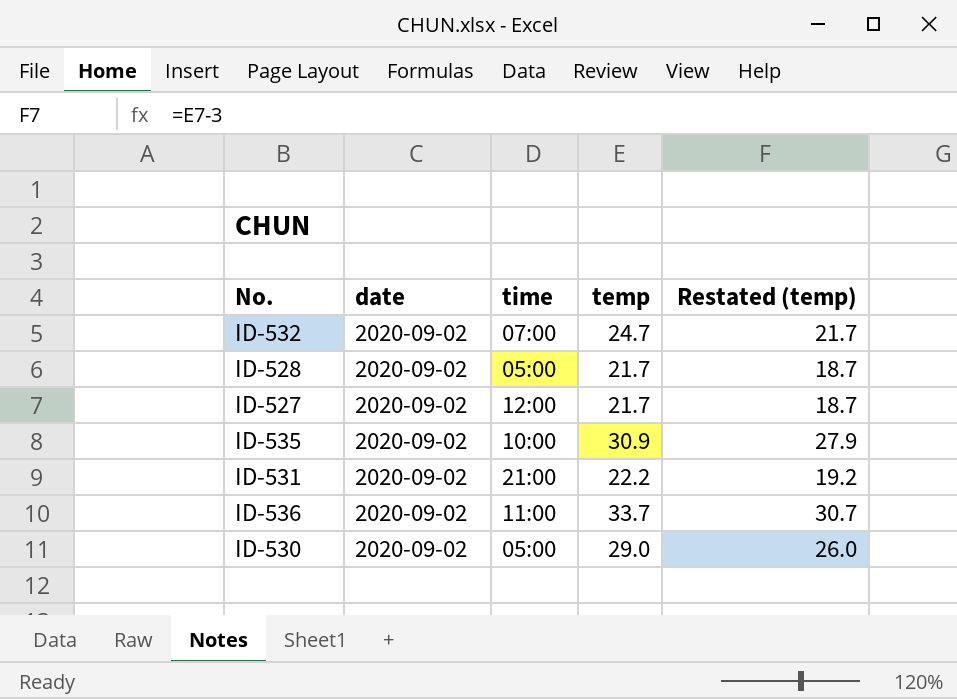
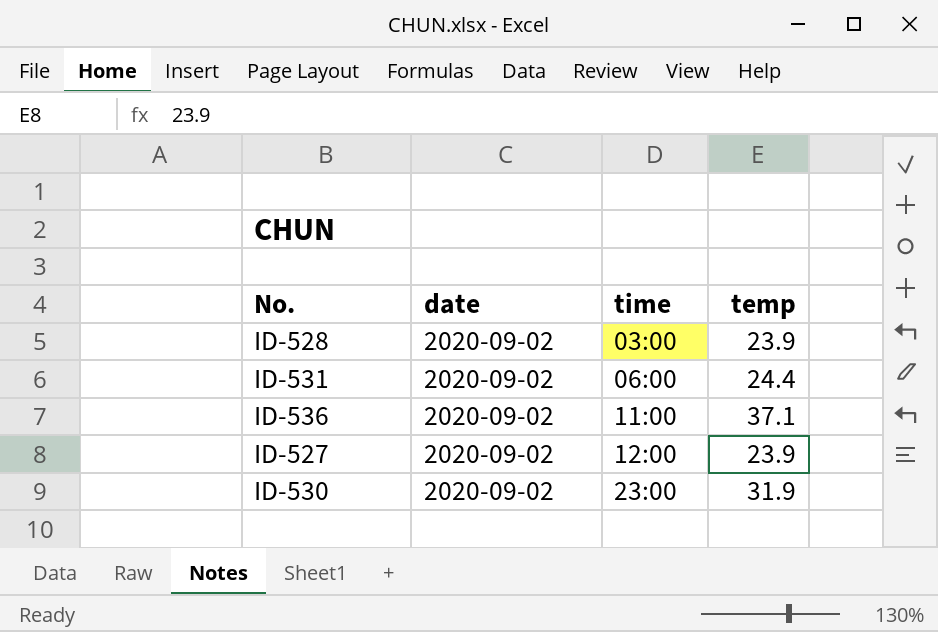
row order: none -> time ascending
column Restated (temp) | formula: [temp] - 3 -> none
row ID-532: 2020-09-02 | 07:00 | 24.7 | 21.7 -> none
row ID-535: 2020-09-02 | 10:00 | 30.9 | 27.9 -> none
ID-528 | time: 05:00 -> 03:00
ID-528 | temp: 21.7 -> 23.9
ID-531 | time: 21:00 -> 06:00
ID-531 | temp: 22.2 -> 24.4
ID-536 | temp: 33.7 -> 37.1
ID-527 | temp: 21.7 -> 23.9
ID-530 | time: 05:00 -> 23:00
ID-530 | temp: 29.0 -> 31.9

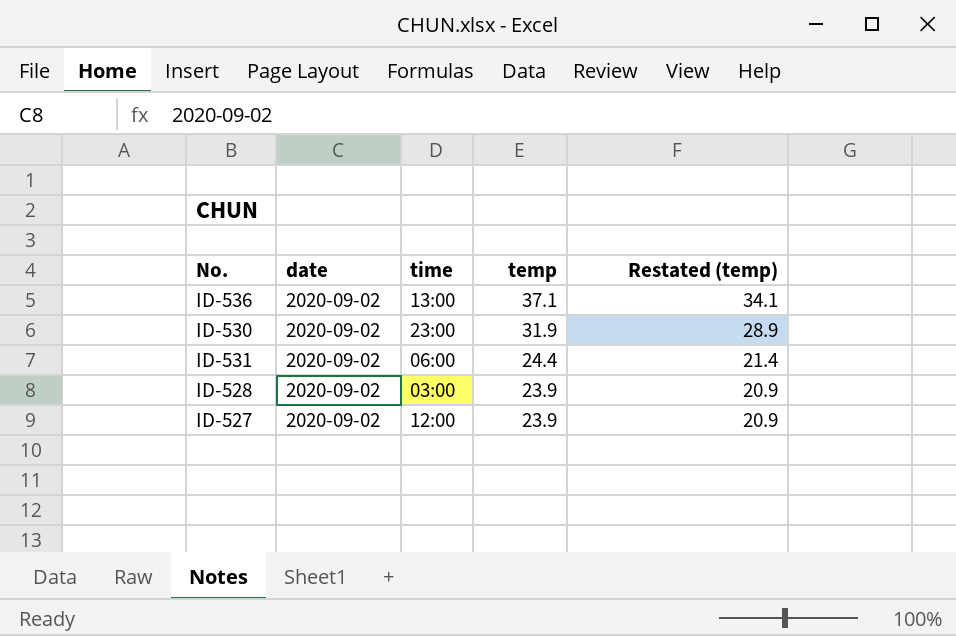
row order: time ascending -> temp descending
column Restated (temp) | formula: none -> [temp] - 3
ID-536 | time: 11:00 -> 13:00

